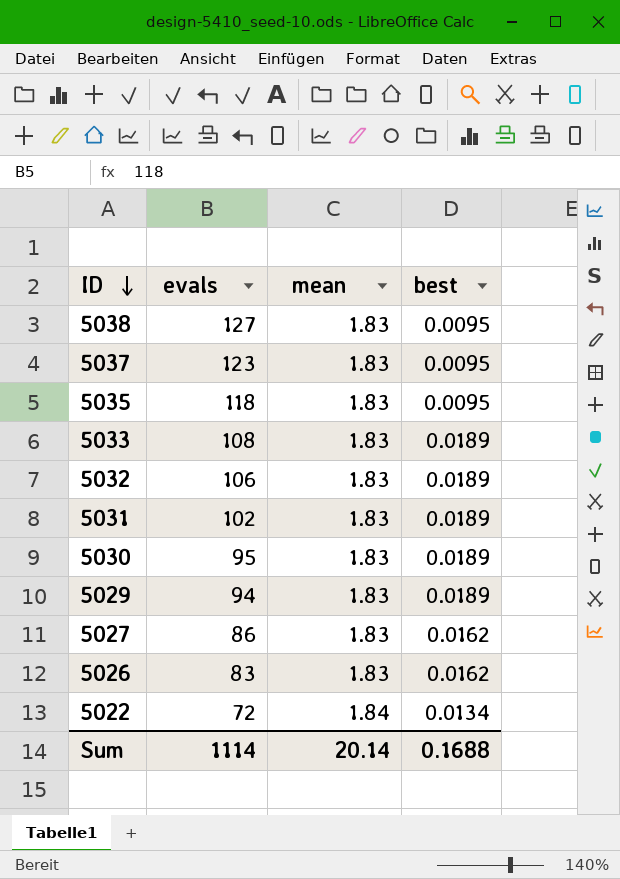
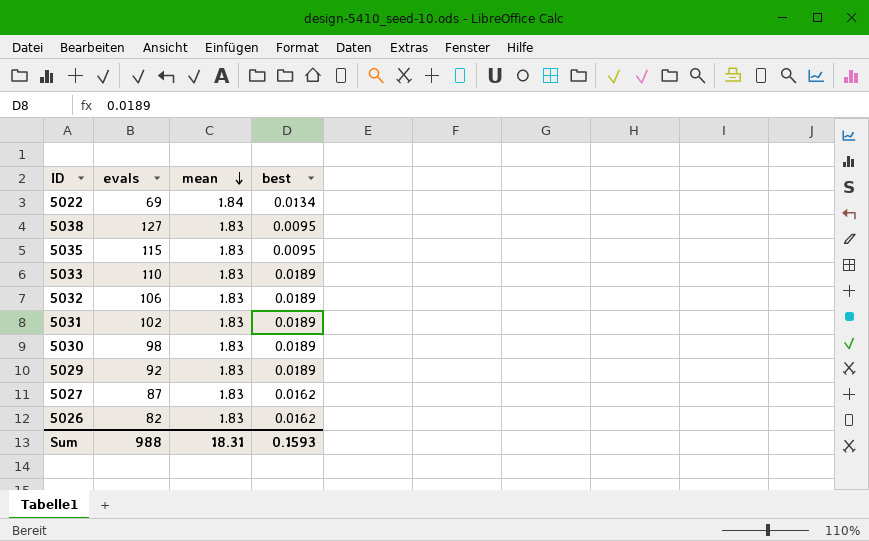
row order: ID descending -> mean descending
row 5037: 123 | 1.83 | 0.0095 -> none
5022 | evals: 72 -> 69
5035 | evals: 118 -> 115
5033 | evals: 108 -> 110
5030 | evals: 95 -> 98
5029 | evals: 94 -> 92
5027 | evals: 86 -> 87
5026 | evals: 83 -> 82
Sum | evals: 1114 -> 988
Sum | mean: 20.14 -> 18.31
Sum | best: 0.1688 -> 0.1593

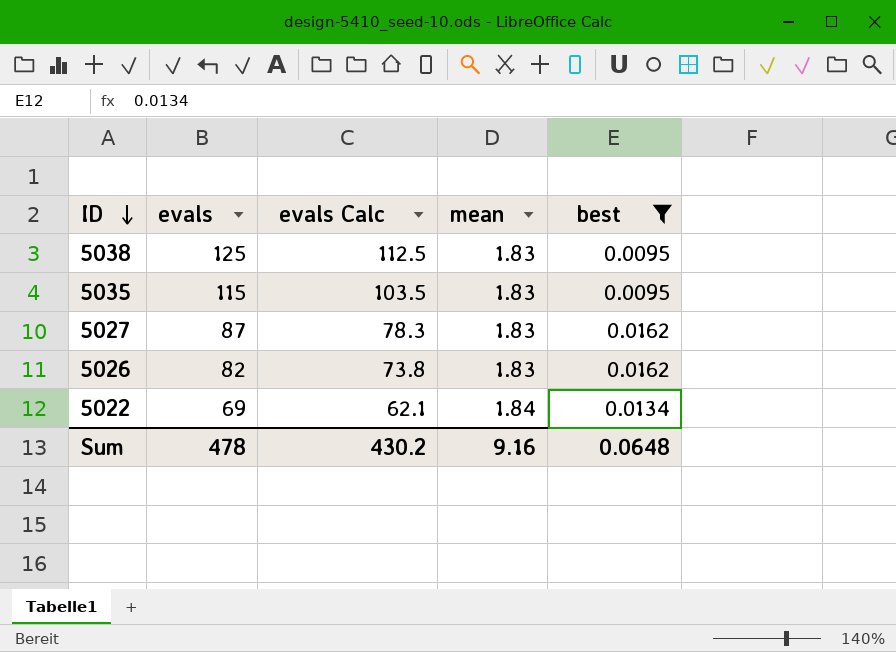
filter: none -> best != 0.0189
row order: mean descending -> ID descending
column evals Calc | formula: none -> [evals] * 0.9
5038 | evals: 127 -> 125
Sum | evals: 988 -> 478
Sum | mean: 18.31 -> 9.16
Sum | best: 0.1593 -> 0.0648

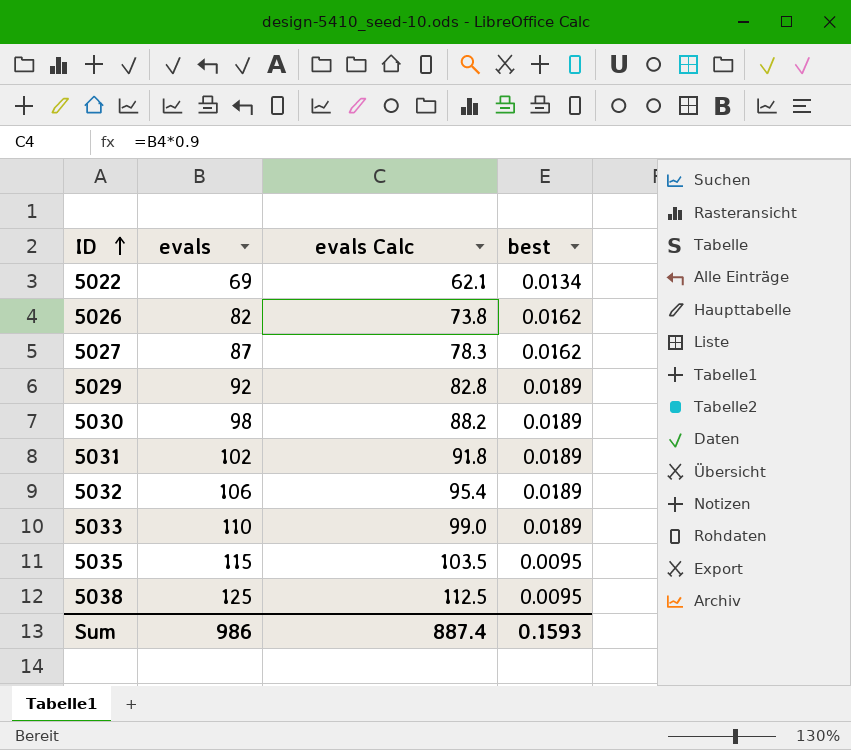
filter: best != 0.0189 -> none
row order: ID descending -> ID ascending
column mean | position: 4 -> none
Sum | evals: 478 -> 986
Sum | evals Calc: 430.2 -> 887.4
Sum | best: 0.0648 -> 0.1593

